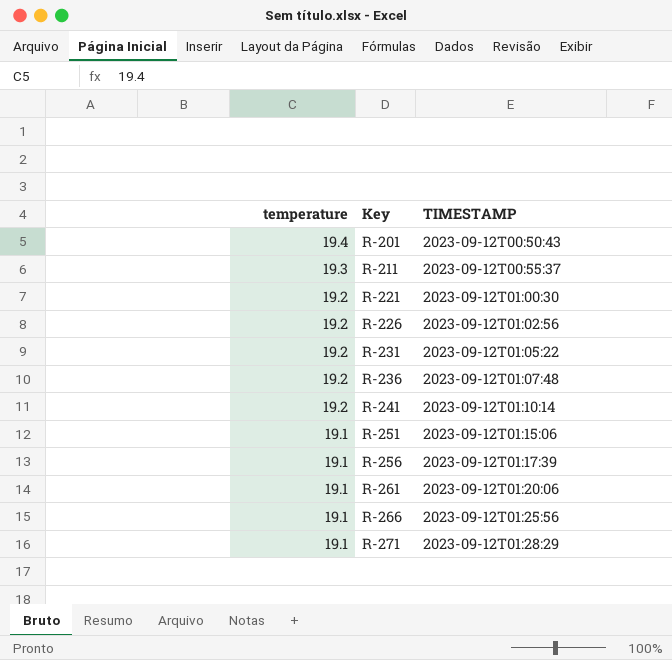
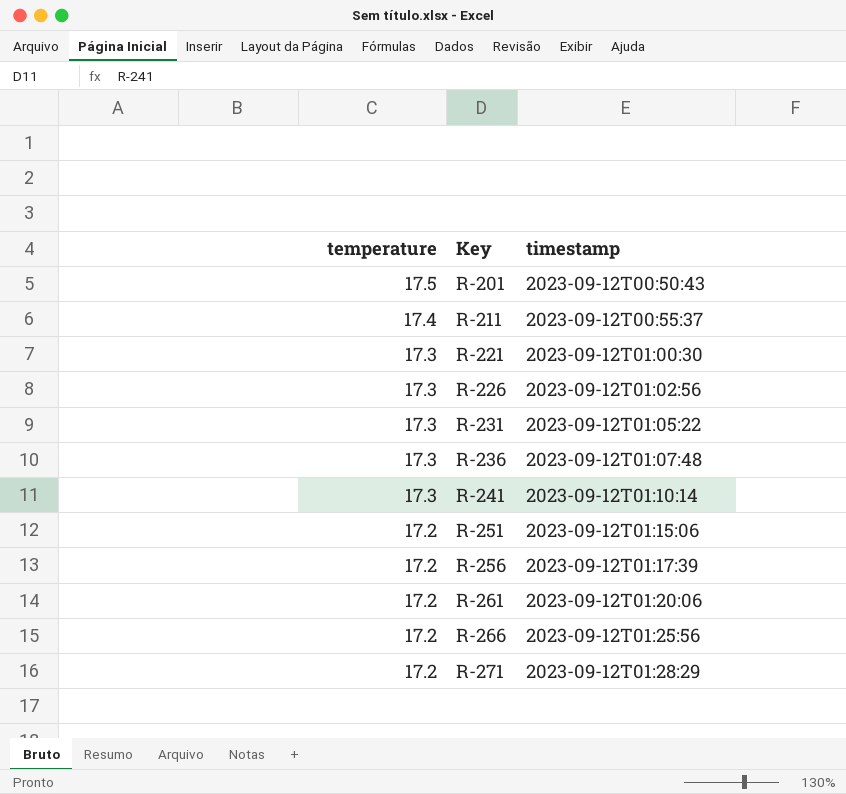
column name: TIMESTAMP -> timestamp
R-201 | temperature: 19.4 -> 17.5
R-211 | temperature: 19.3 -> 17.4
R-221 | temperature: 19.2 -> 17.3
R-226 | temperature: 19.2 -> 17.3
R-231 | temperature: 19.2 -> 17.3
R-236 | temperature: 19.2 -> 17.3
R-241 | temperature: 19.2 -> 17.3
R-251 | temperature: 19.1 -> 17.2
R-256 | temperature: 19.1 -> 17.2
R-261 | temperature: 19.1 -> 17.2
R-266 | temperature: 19.1 -> 17.2
R-271 | temperature: 19.1 -> 17.2

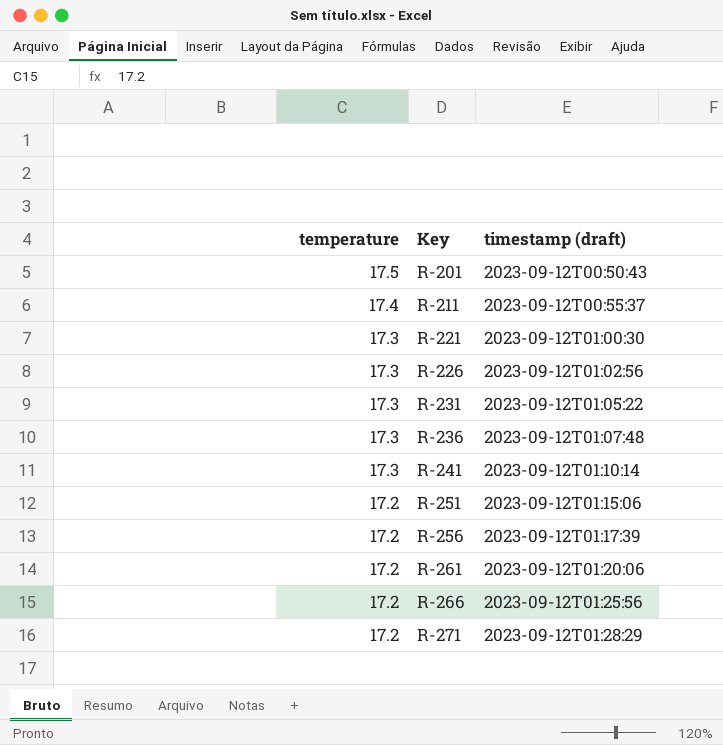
column name: timestamp -> timestamp (draft)

